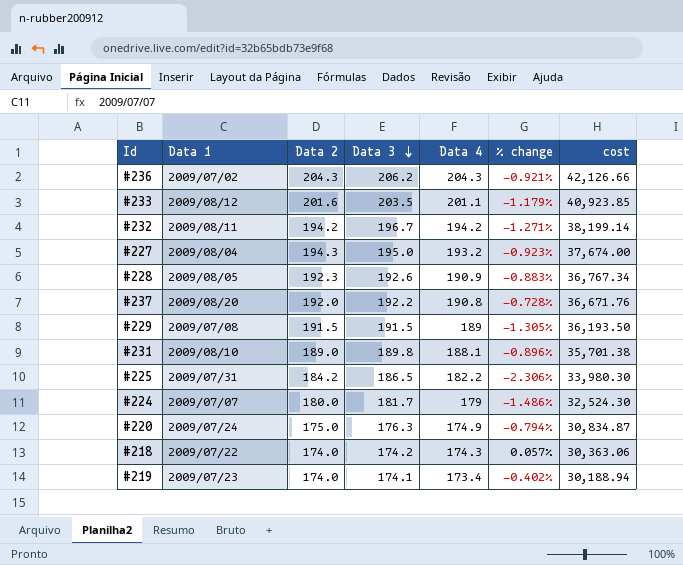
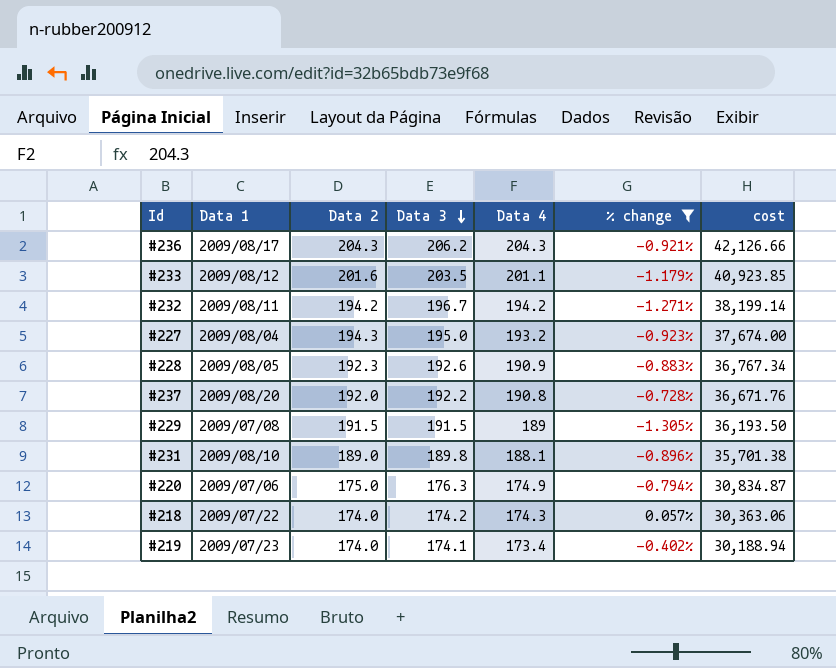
filter: none -> % change >= -1.305%
#236 | Data 1: 2009/07/02 -> 2009/08/17
#220 | Data 1: 2009/07/24 -> 2009/07/06

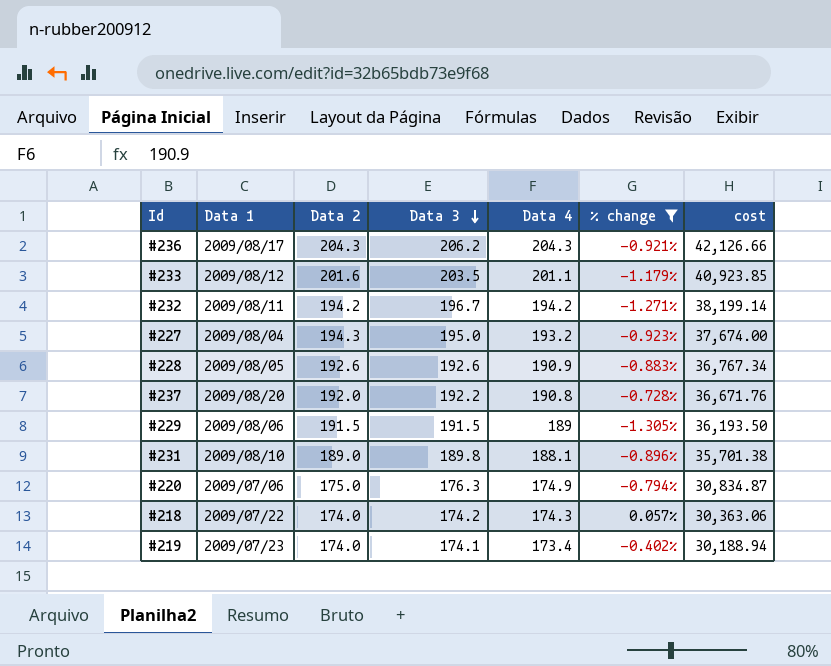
#228 | Data 2: 192.3 -> 192.6
#229 | Data 1: 2009/07/08 -> 2009/08/06

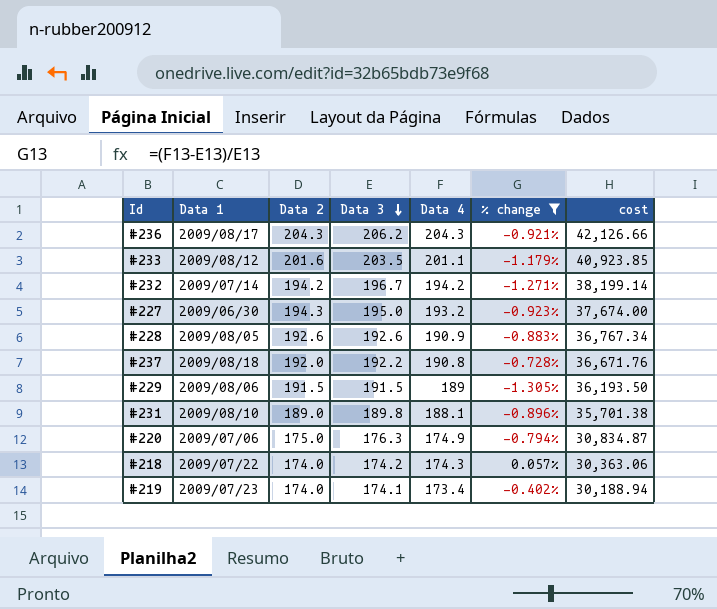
#232 | Data 1: 2009/08/11 -> 2009/07/14
#227 | Data 1: 2009/08/04 -> 2009/06/30
#237 | Data 1: 2009/08/20 -> 2009/08/18

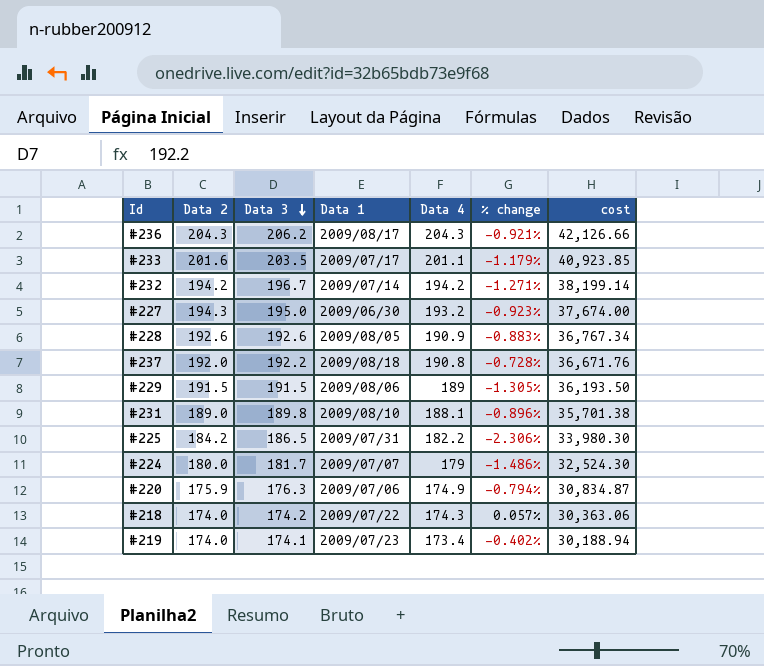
filter: % change >= -1.305% -> none
column Data 1 | position: 2 -> 4
#233 | Data 1: 2009/08/12 -> 2009/07/17
#220 | Data 2: 175.0 -> 175.9

